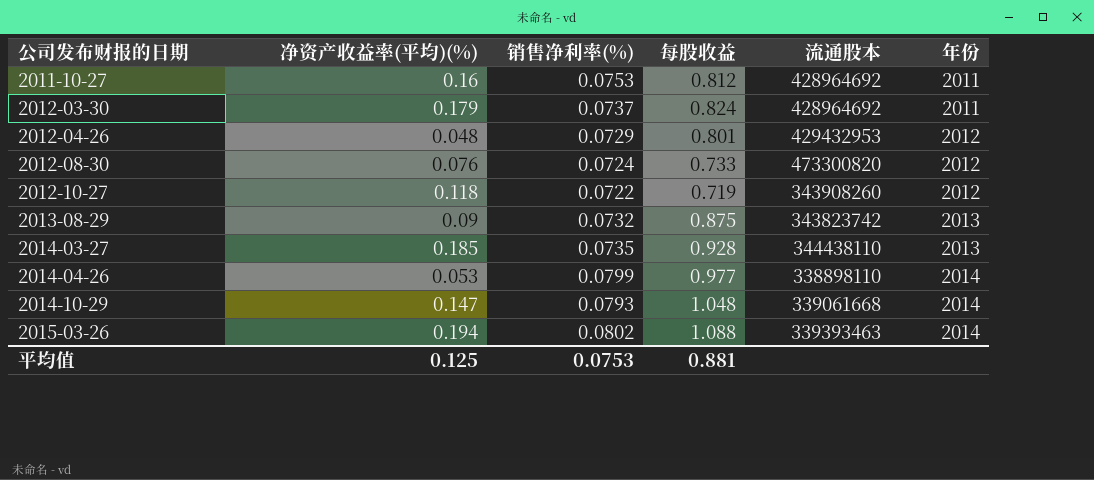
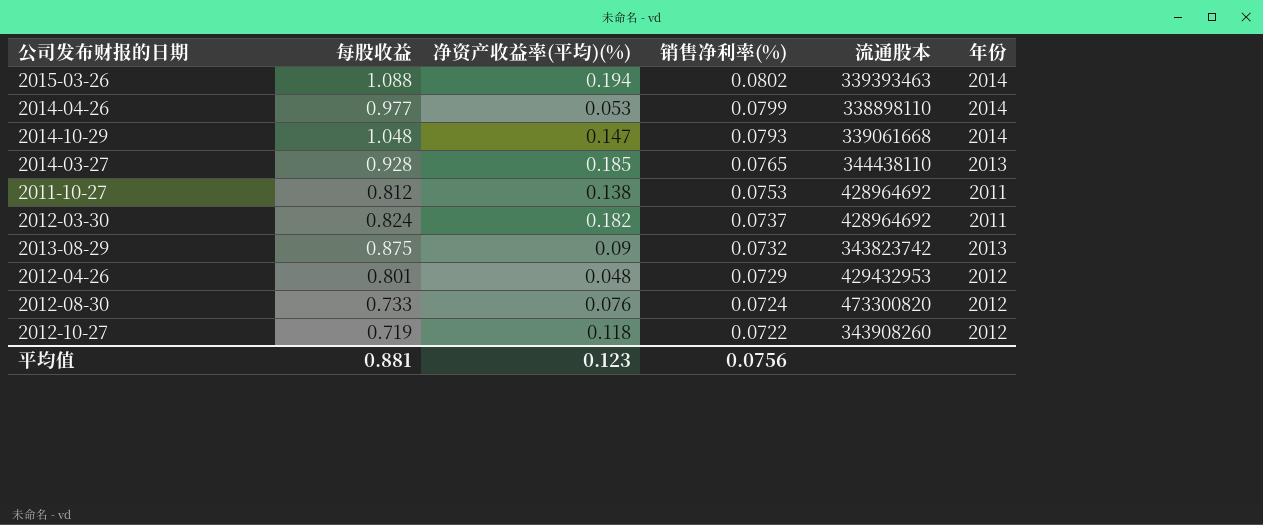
row order: 公司发布财报的日期 ascending -> 销售净利率(%) descending
column 每股收益 | position: 4 -> 2
2014-03-27 | 销售净利率(%): 0.0735 -> 0.0765
2011-10-27 | 净资产收益率(平均)(%): 0.16 -> 0.138
2012-03-30 | 净资产收益率(平均)(%): 0.179 -> 0.182
平均值 | 净资产收益率(平均)(%): 0.125 -> 0.123
平均值 | 销售净利率(%): 0.0753 -> 0.0756

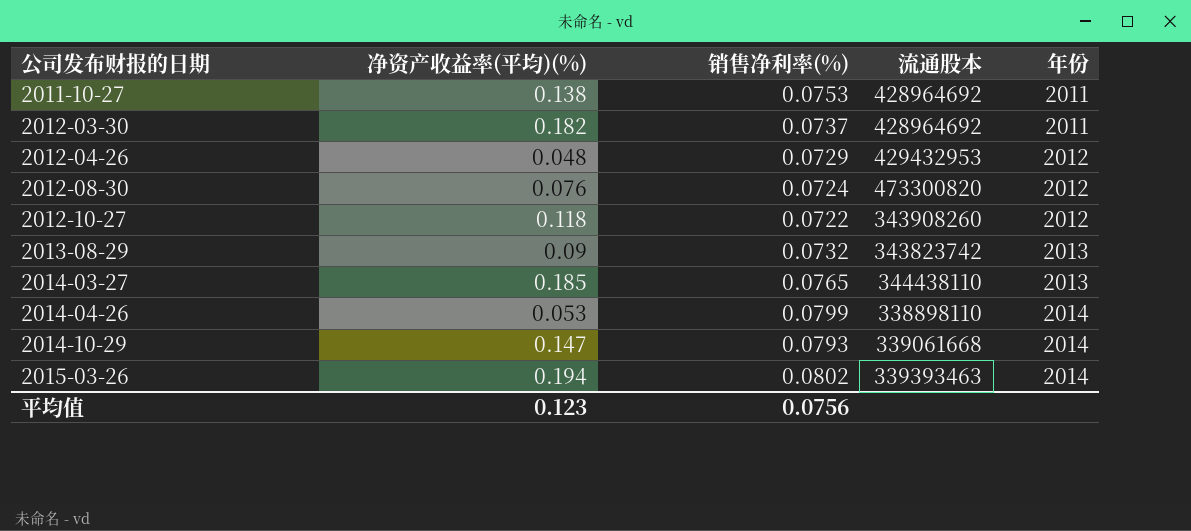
row order: 销售净利率(%) descending -> 公司发布财报的日期 ascending
column 每股收益 | position: 2 -> none

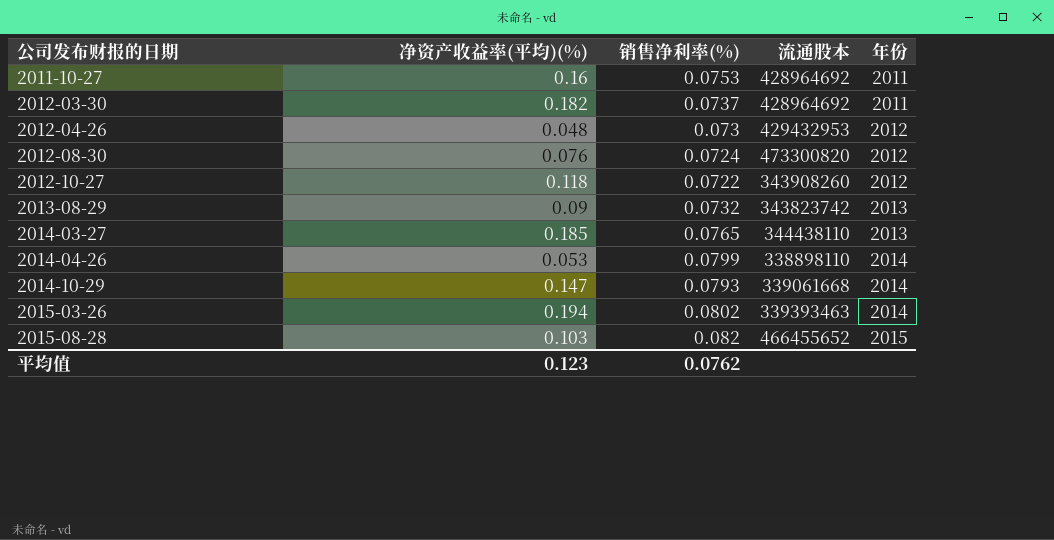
2011-10-27 | 净资产收益率(平均)(%): 0.138 -> 0.16
2012-04-26 | 销售净利率(%): 0.0729 -> 0.073
row 2015-08-28: none -> 0.103 | 0.082 | 466455652 | 2015
平均值 | 销售净利率(%): 0.0756 -> 0.0762

